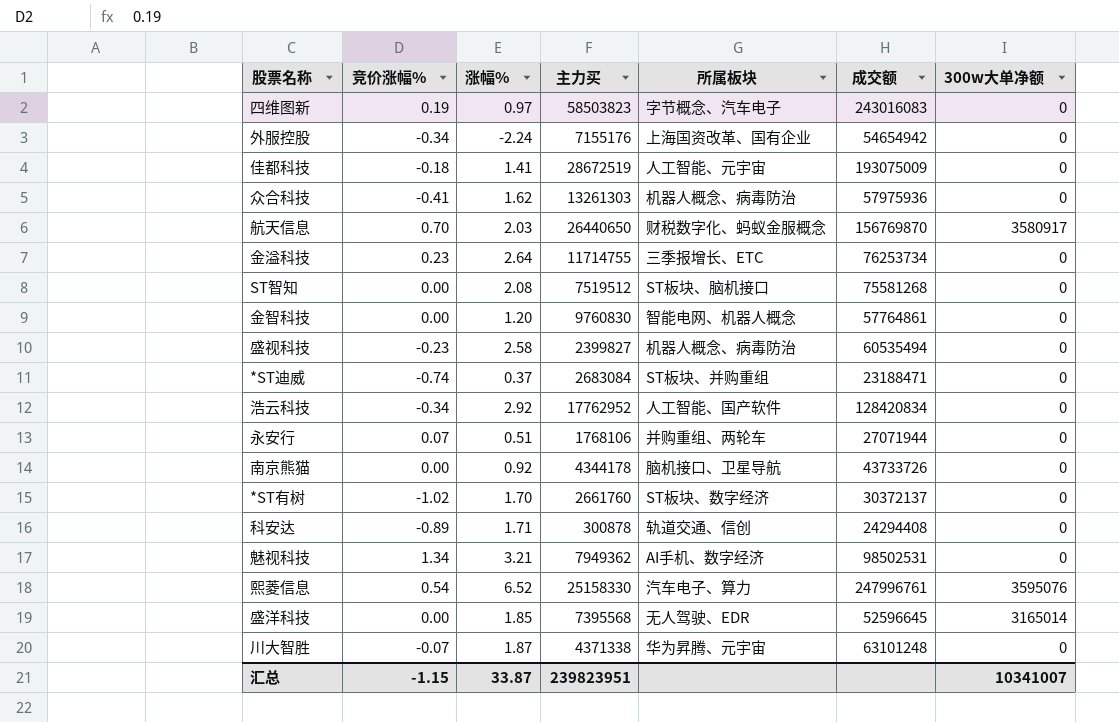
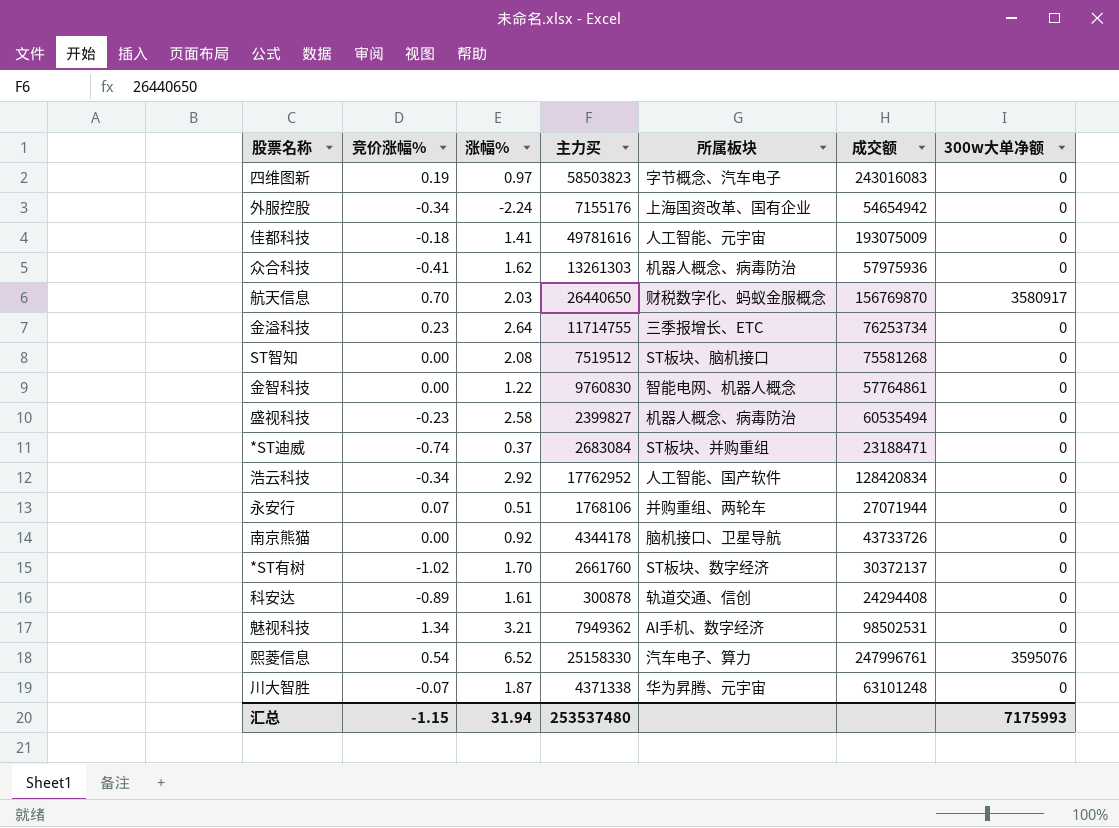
row 盛洋科技: 0.00 | 1.85 | 7395568 | 无人驾驶、EDR | 52596645 | 3165014 -> none
佳都科技 | 主力买: 28672519 -> 49781616
金智科技 | 涨幅%: 1.20 -> 1.22
科安达 | 涨幅%: 1.71 -> 1.61
汇总 | 涨幅%: 33.87 -> 31.94
汇总 | 主力买: 239823951 -> 253537480
汇总 | 300w大单净额: 10341007 -> 7175993

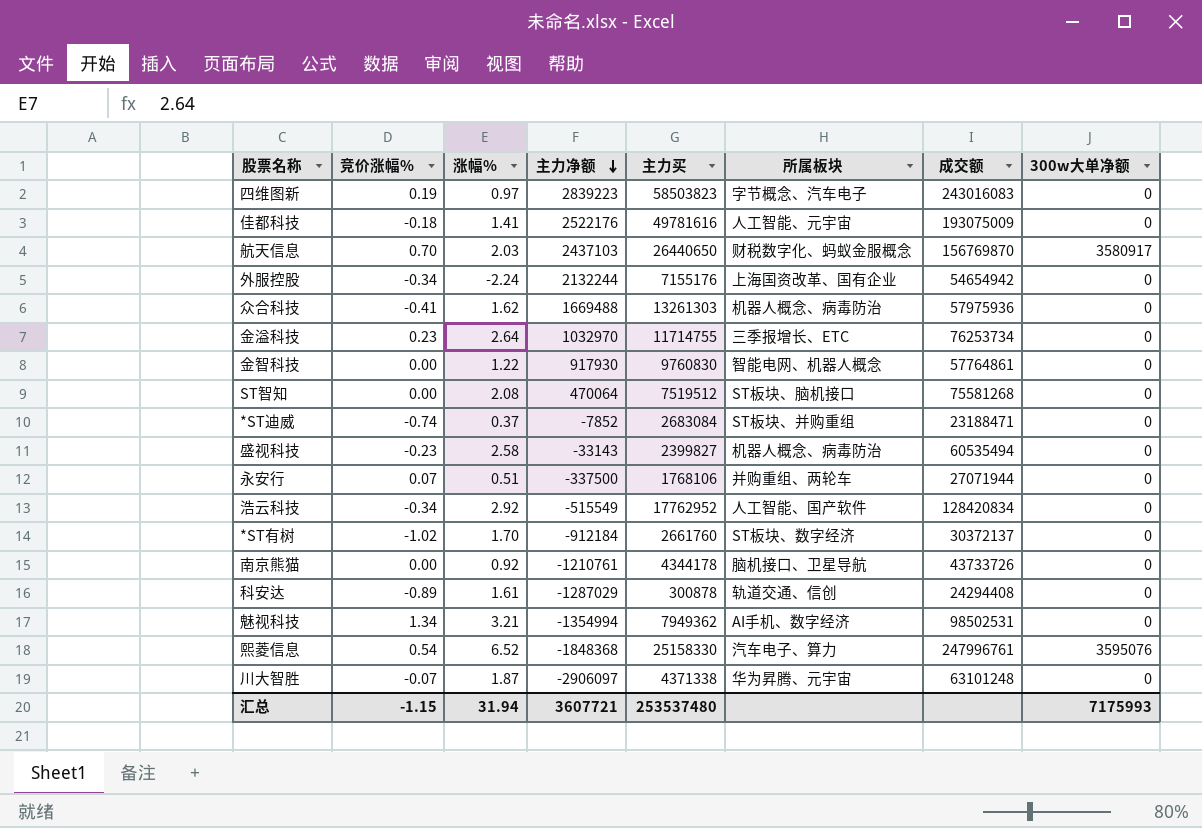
row order: none -> 主力净额 descending
column 主力净额 | position: none -> 4

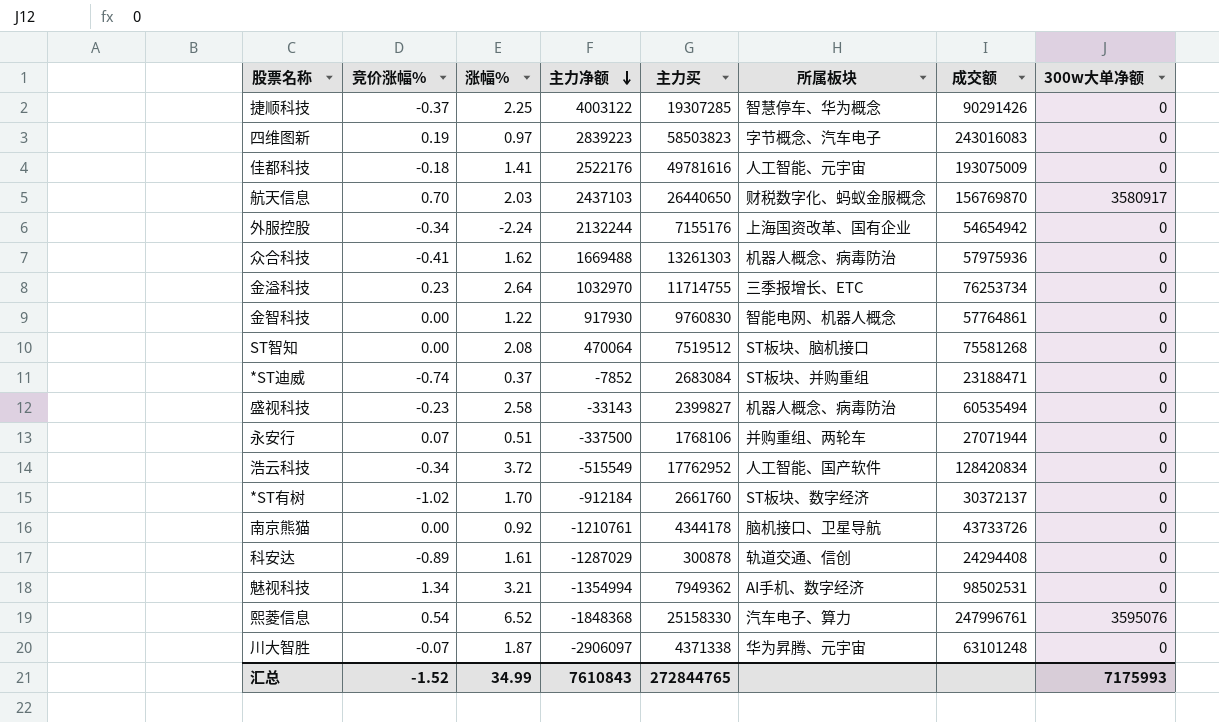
row 捷顺科技: none -> -0.37 | 2.25 | 4003122 | 19307285 | 智慧停车、华为概念 | 90291426 | 0
浩云科技 | 涨幅%: 2.92 -> 3.72
汇总 | 竞价涨幅%: -1.15 -> -1.52
汇总 | 涨幅%: 31.94 -> 34.99
汇总 | 主力净额: 3607721 -> 7610843
汇总 | 主力买: 253537480 -> 272844765

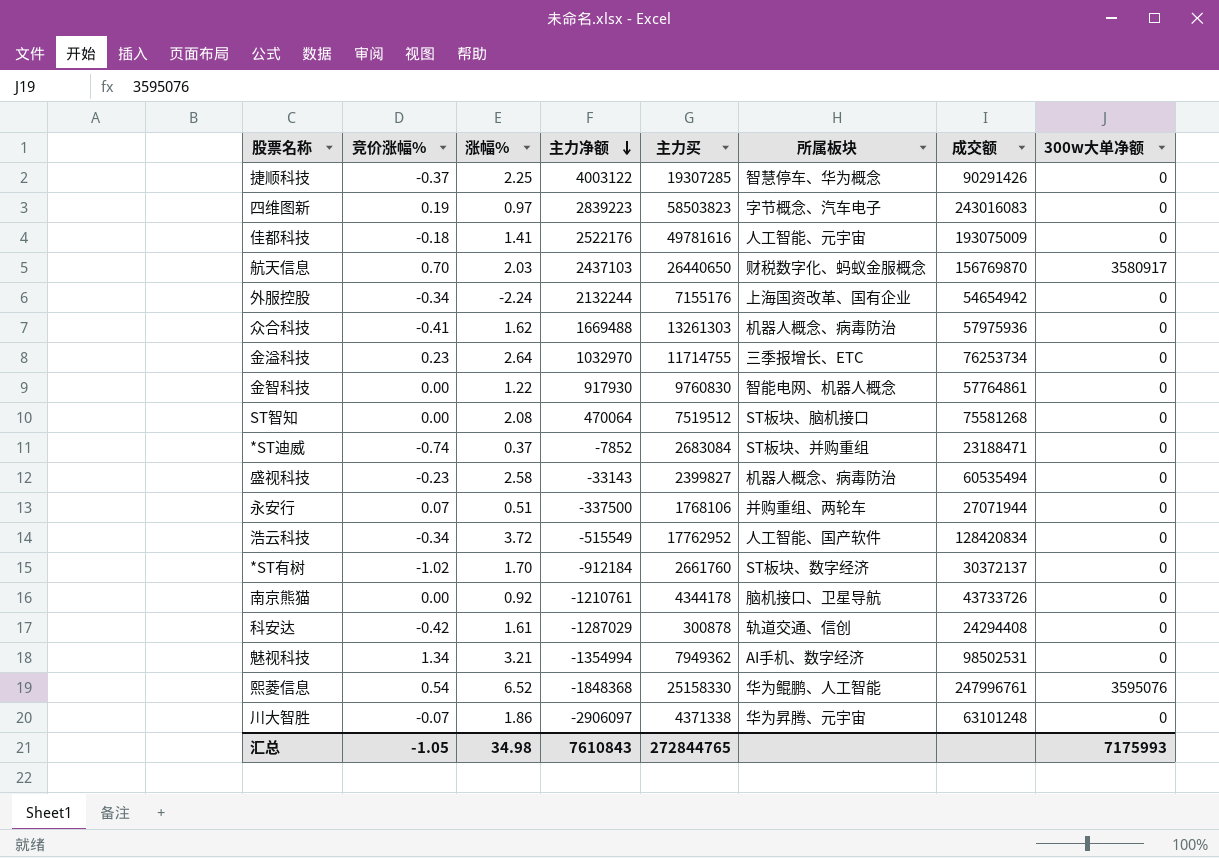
科安达 | 竞价涨幅%: -0.89 -> -0.42
熙菱信息 | 所属板块: 汽车电子、算力 -> 华为鲲鹏、人工智能
川大智胜 | 涨幅%: 1.87 -> 1.86
汇总 | 竞价涨幅%: -1.52 -> -1.05
汇总 | 涨幅%: 34.99 -> 34.98

